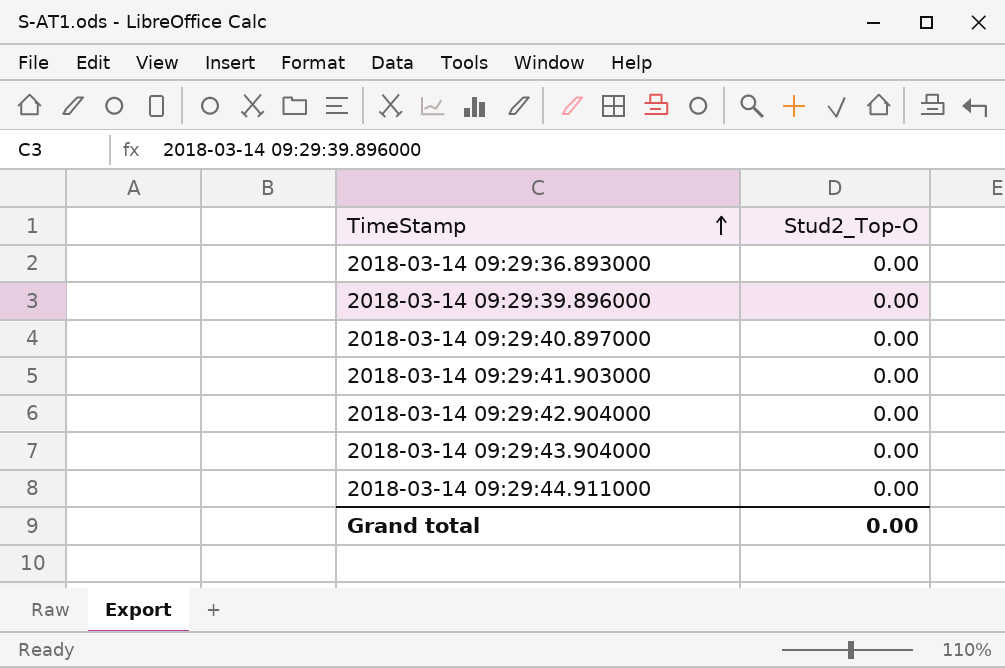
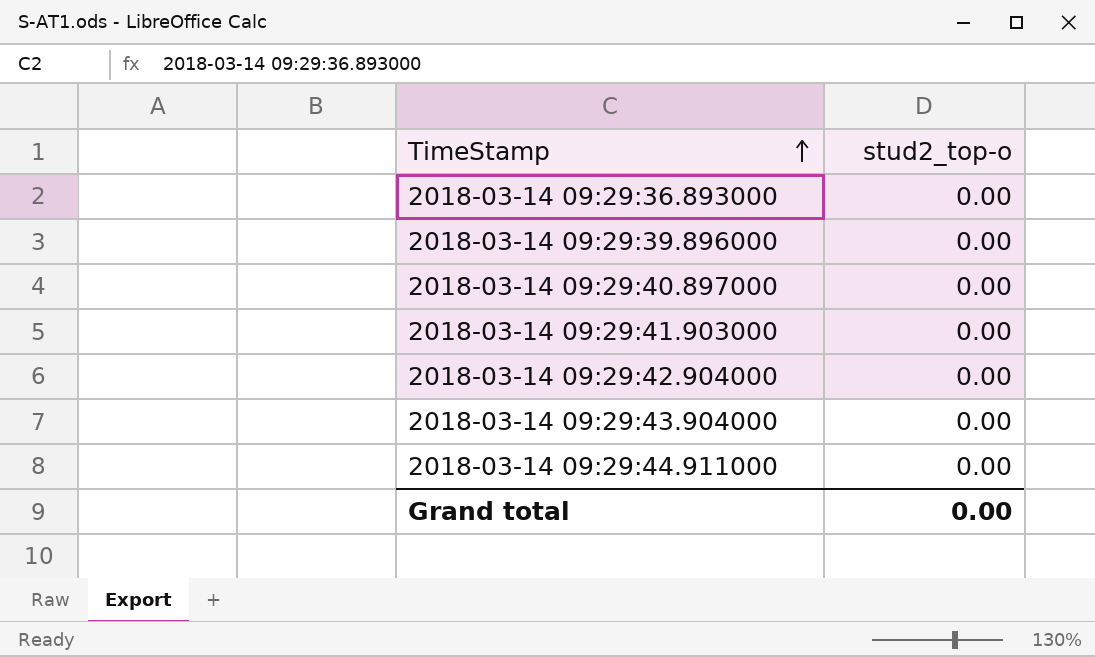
column name: Stud2_Top-O -> stud2_top-o

